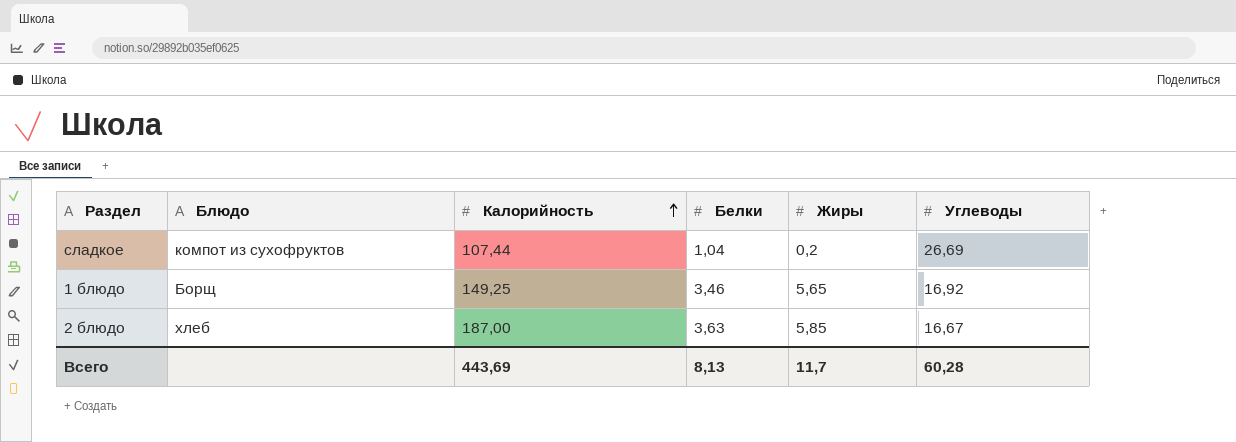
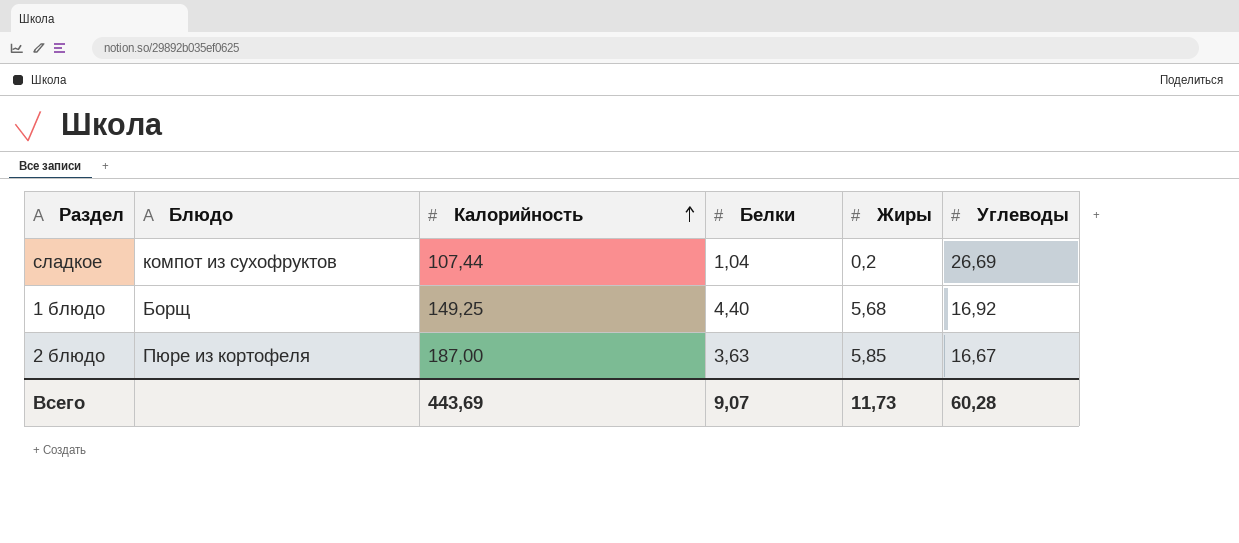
1 блюдо | Белки: 3,46 -> 4,40
1 блюдо | Жиры: 5,65 -> 5,68
2 блюдо | Блюдо: хлеб -> Пюре из кортофеля
Всего | Белки: 8,13 -> 9,07
Всего | Жиры: 11,7 -> 11,73

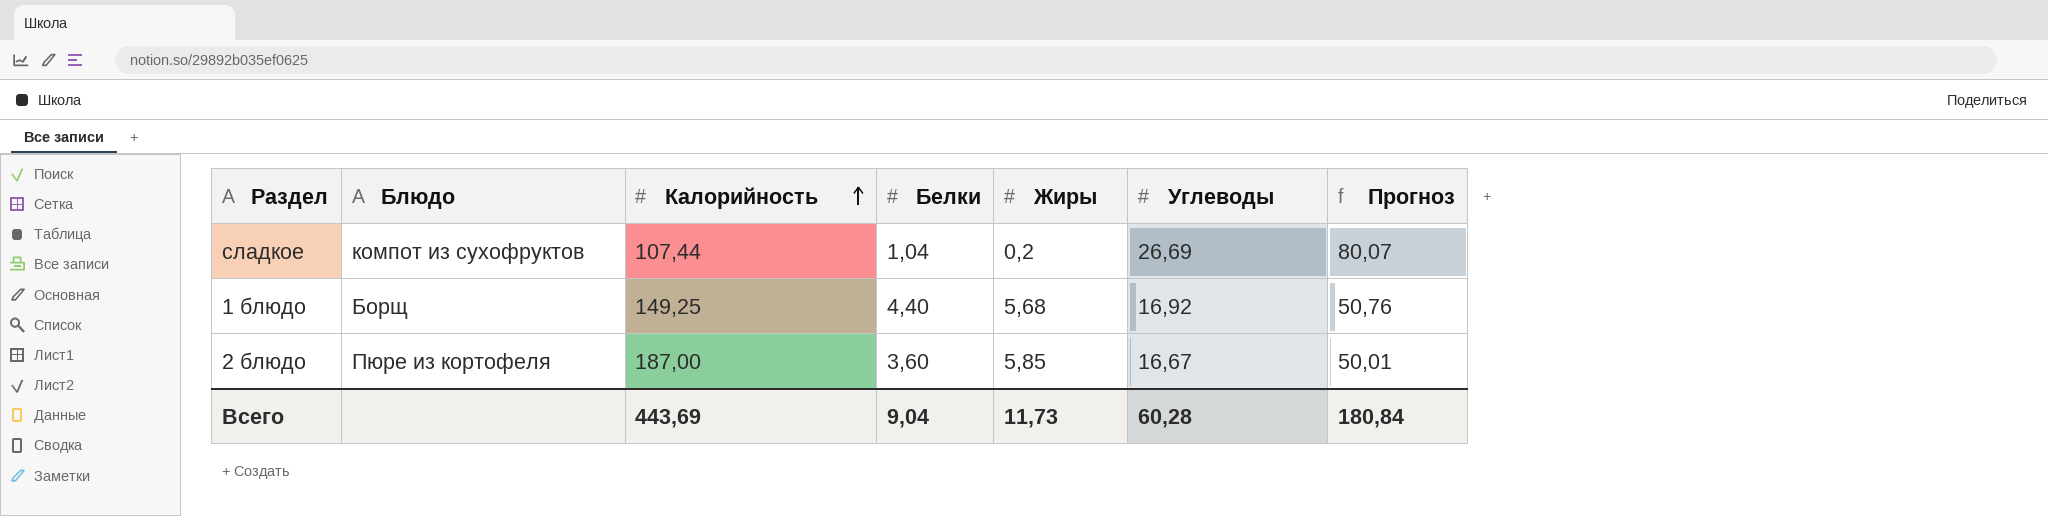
column Прогноз | formula: none -> [Углеводы] * 3
2 блюдо | Белки: 3,63 -> 3,60
Всего | Белки: 9,07 -> 9,04

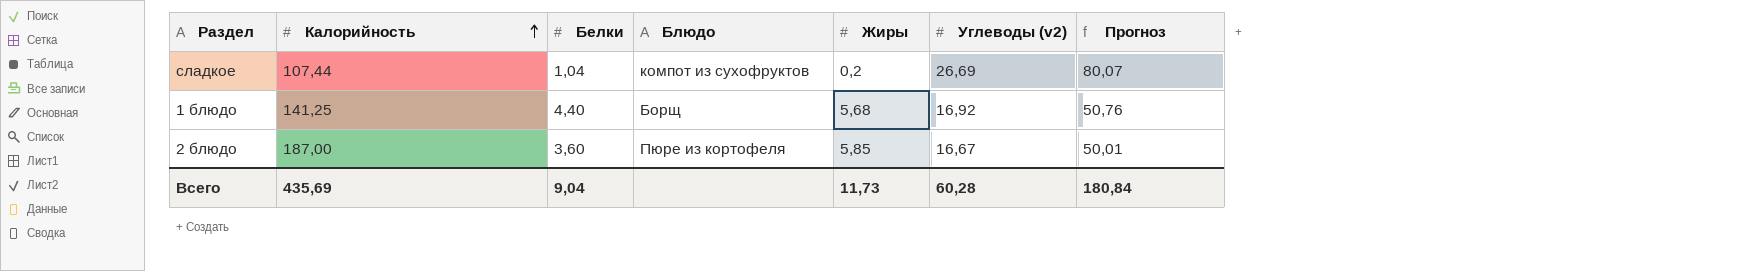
column Блюдо | position: 2 -> 4
column name: Углеводы -> Углеводы (v2)
1 блюдо | Калорийность: 149,25 -> 141,25
Всего | Калорийность: 443,69 -> 435,69

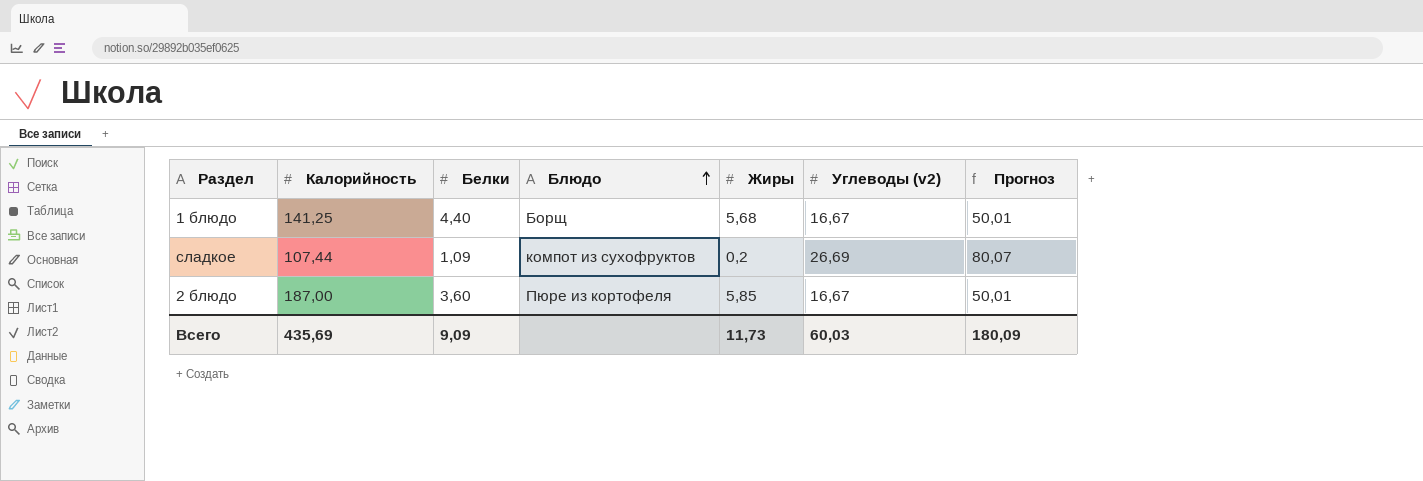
row order: Калорийность ascending -> Блюдо ascending
1 блюдо | Углеводы (v2): 16,92 -> 16,67
1 блюдо | Прогноз: 50,76 -> 50,01
сладкое | Белки: 1,04 -> 1,09
Всего | Белки: 9,04 -> 9,09
Всего | Углеводы (v2): 60,28 -> 60,03
Всего | Прогноз: 180,84 -> 180,09

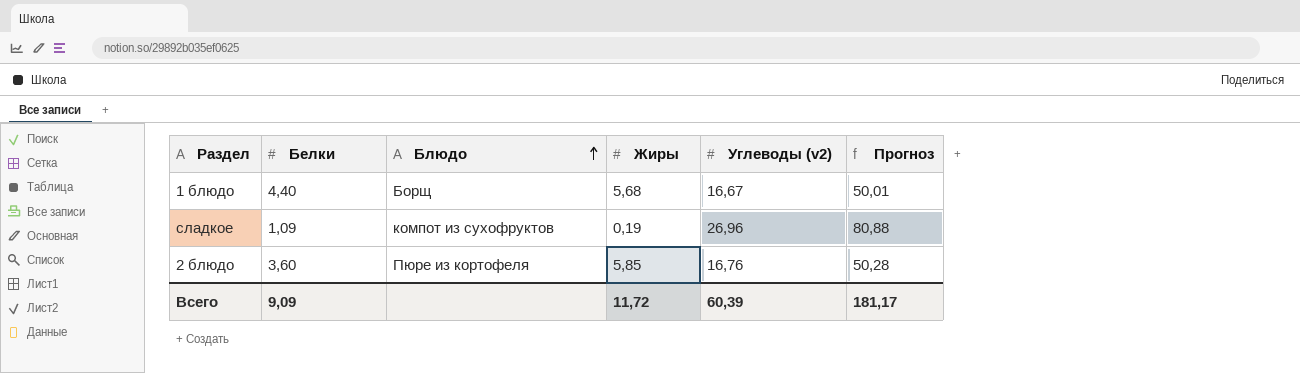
column Калорийность | position: 2 -> none
сладкое | Жиры: 0,2 -> 0,19
сладкое | Углеводы (v2): 26,69 -> 26,96
сладкое | Прогноз: 80,07 -> 80,88
2 блюдо | Углеводы (v2): 16,67 -> 16,76
2 блюдо | Прогноз: 50,01 -> 50,28
Всего | Жиры: 11,73 -> 11,72
Всего | Углеводы (v2): 60,03 -> 60,39
Всего | Прогноз: 180,09 -> 181,17

